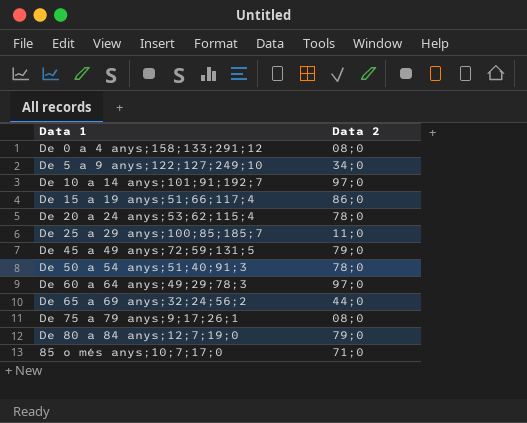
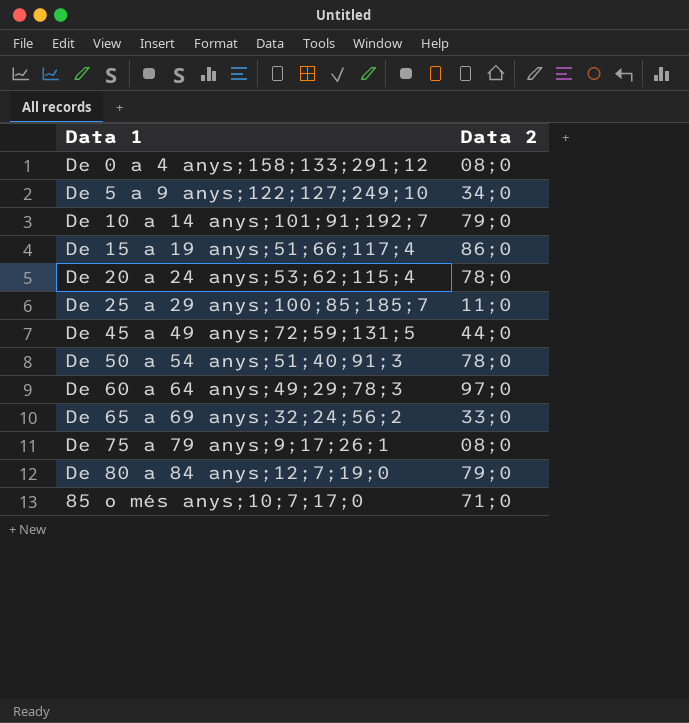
De 10 a 14 anys;101;91;192;7 | Data 2: 97;0 -> 79;0
De 45 a 49 anys;72;59;131;5 | Data 2: 79;0 -> 44;0
De 65 a 69 anys;32;24;56;2 | Data 2: 44;0 -> 33;0

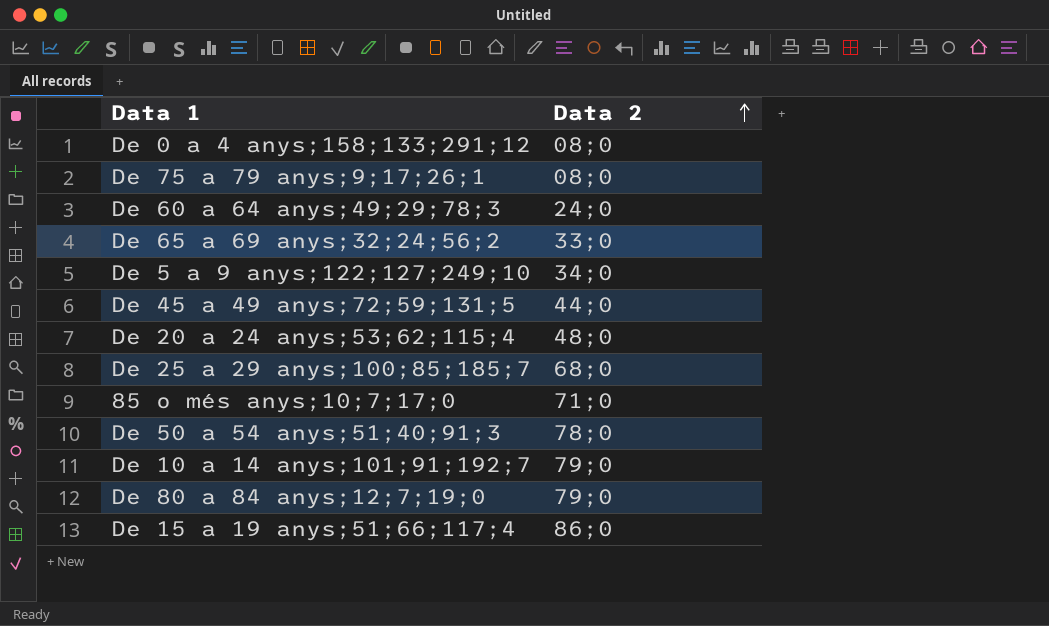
row order: none -> Data 2 ascending
De 60 a 64 anys;49;29;78;3 | Data 2: 97;0 -> 24;0
De 20 a 24 anys;53;62;115;4 | Data 2: 78;0 -> 48;0
De 25 a 29 anys;100;85;185;7 | Data 2: 11;0 -> 68;0

